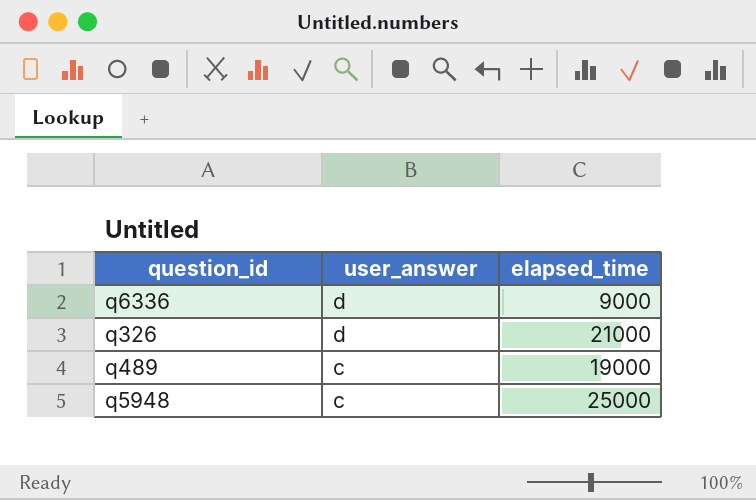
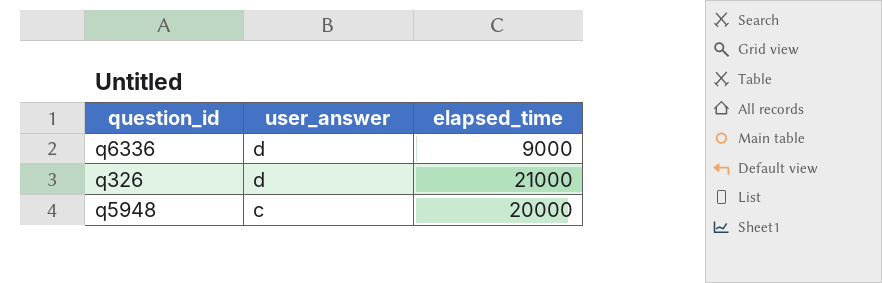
row q489: c | 19000 -> none
q5948 | elapsed_time: 25000 -> 20000

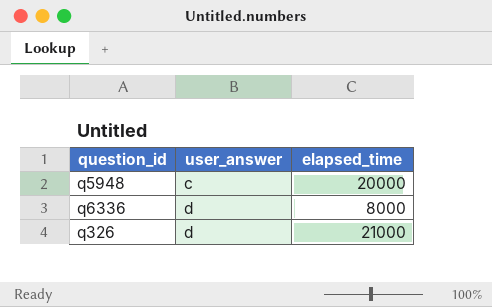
row order: user_answer descending -> user_answer ascending
q6336 | elapsed_time: 9000 -> 8000

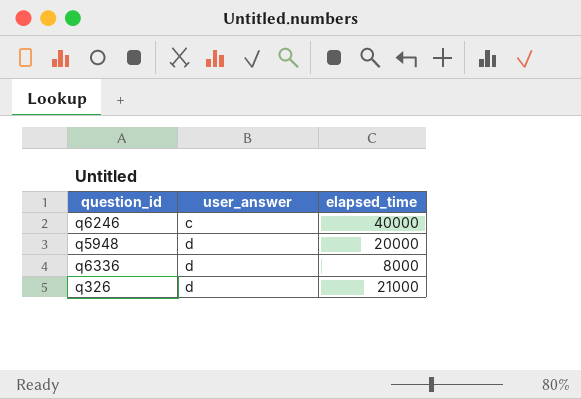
row q6246: none -> c | 40000
q5948 | user_answer: c -> d

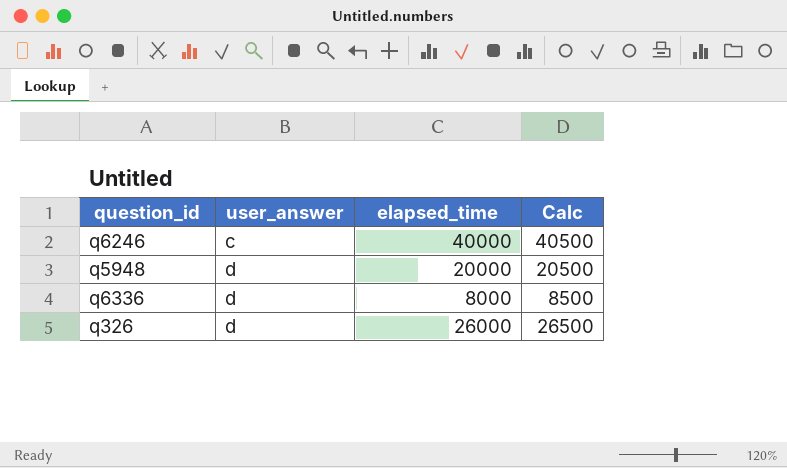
column Calc | formula: none -> [elapsed_time] + 500
q326 | elapsed_time: 21000 -> 26000

